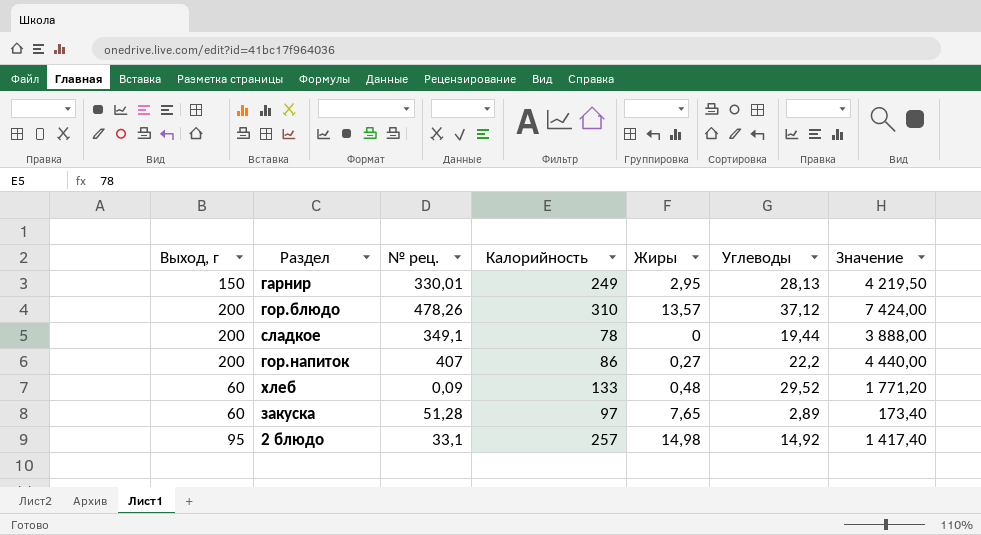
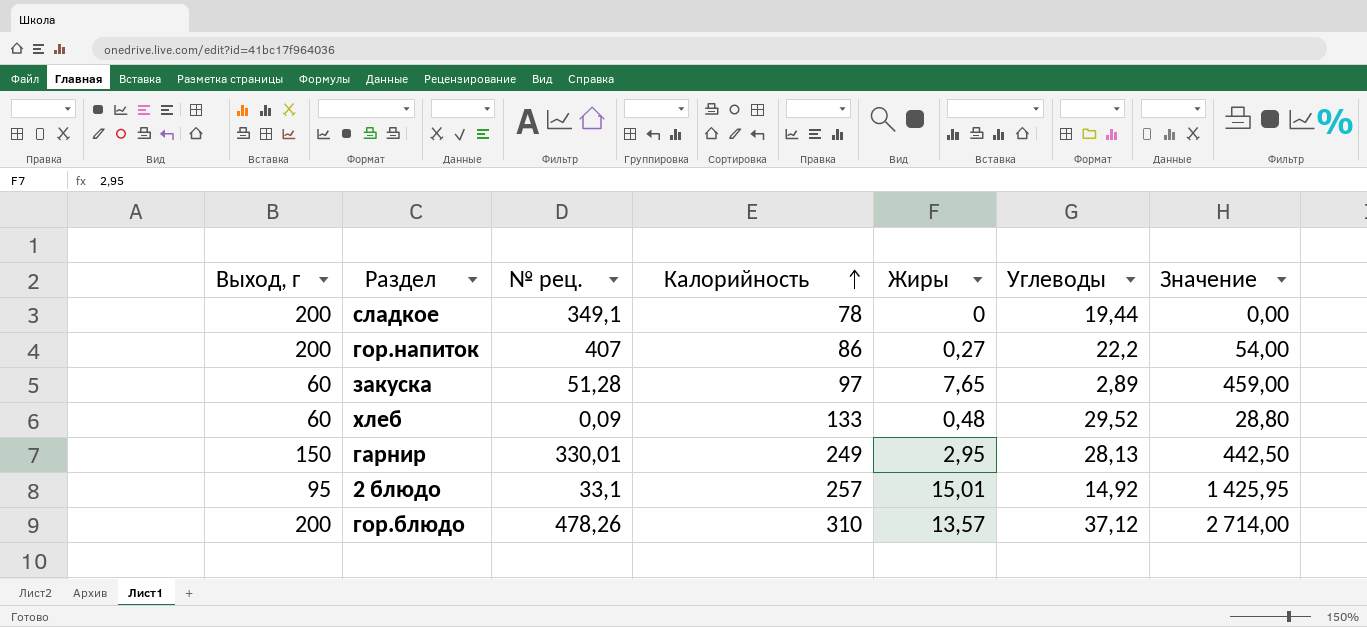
row order: none -> Калорийность ascending
column Значение | formula: [Выход, г] * [Углеводы] -> [Выход, г] * [Жиры]
2 блюдо | Жиры: 14,98 -> 15,01

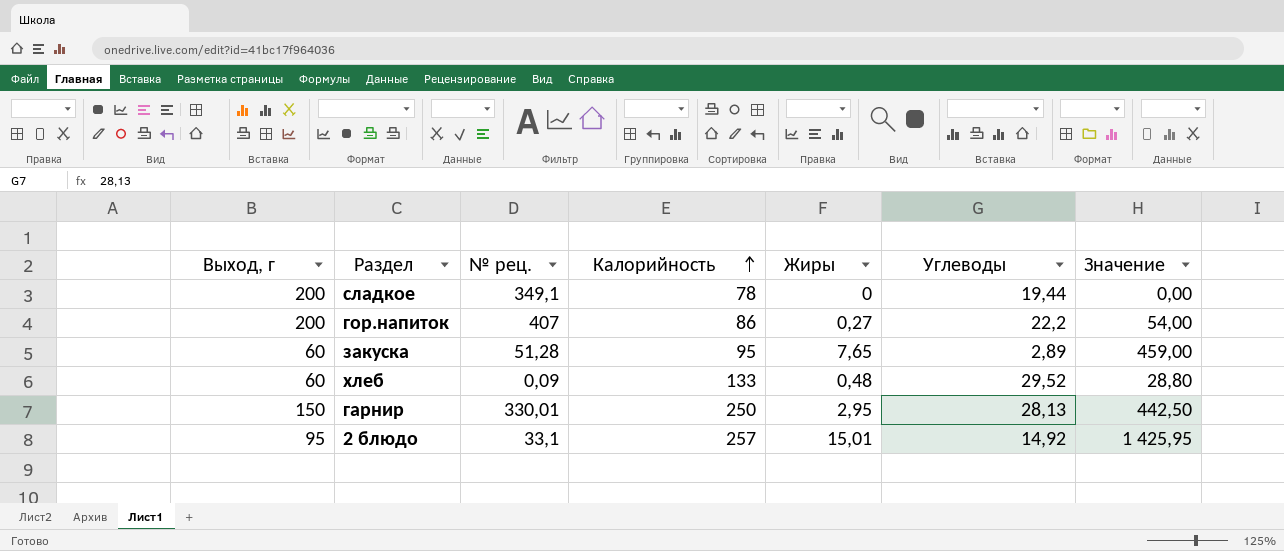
row гор.блюдо: 200 | 478,26 | 310 | 13,57 | 37,12 | 2 714,00 -> none
закуска | Калорийность: 97 -> 95
гарнир | Калорийность: 249 -> 250

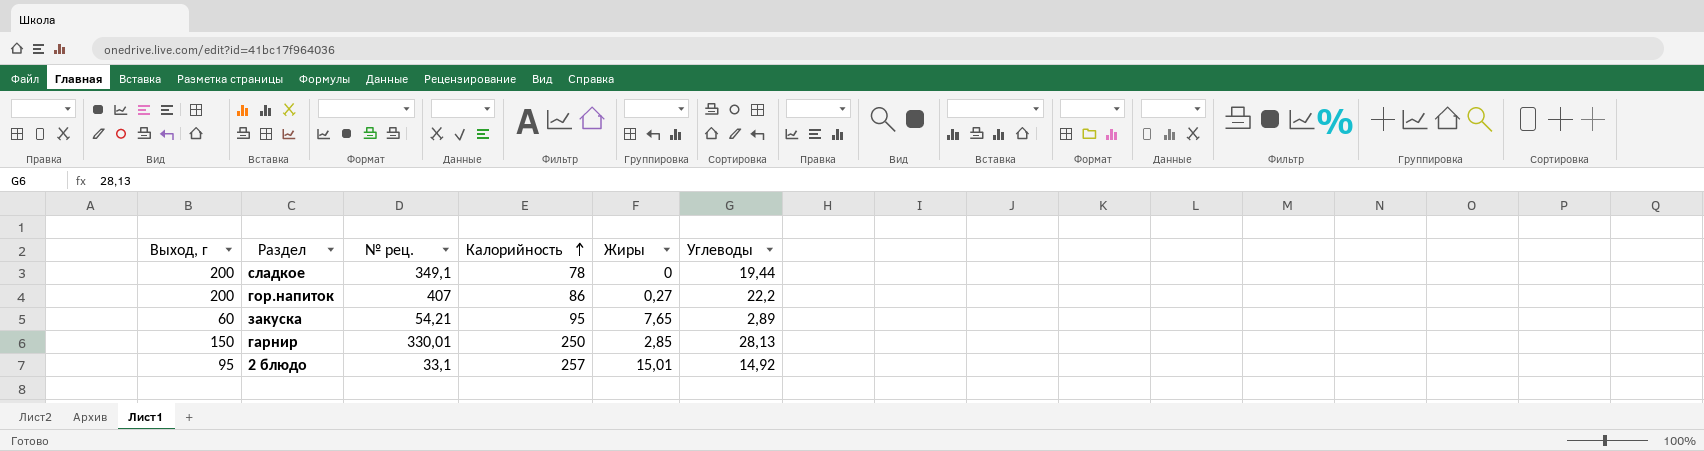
column Значение | formula: [Выход, г] * [Жиры] -> none
row хлеб: 60 | 0,09 | 133 | 0,48 | 29,52 | 28,80 -> none
закуска | № рец.: 51,28 -> 54,21
гарнир | Жиры: 2,95 -> 2,85

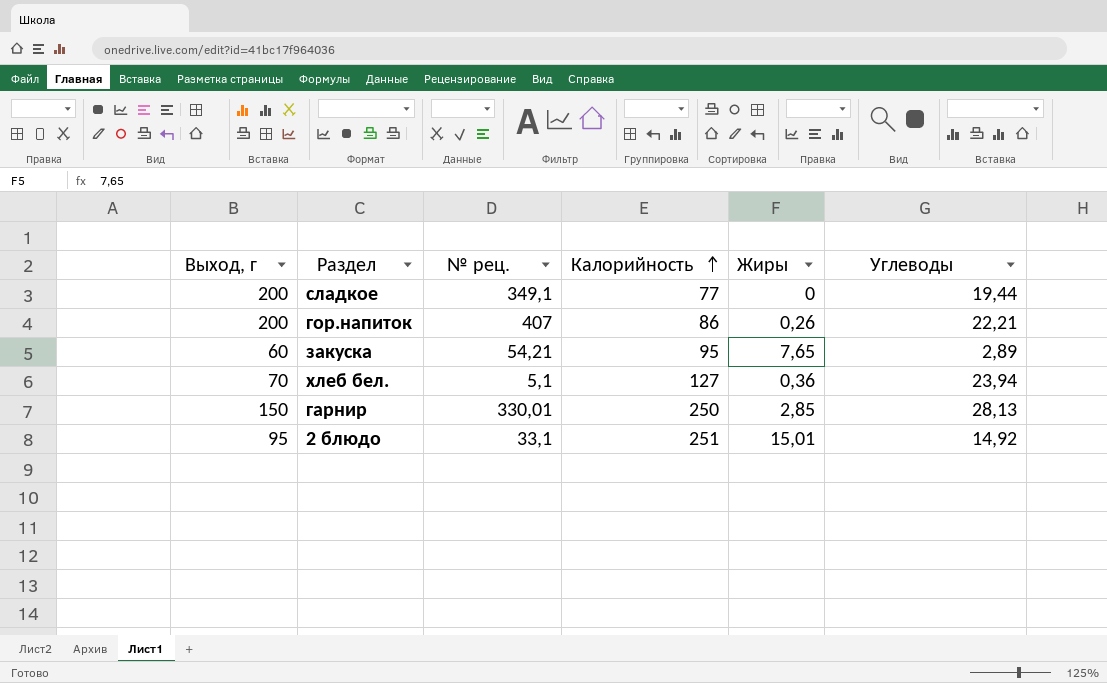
сладкое | Калорийность: 78 -> 77
гор.напиток | Жиры: 0,27 -> 0,26
гор.напиток | Углеводы: 22,2 -> 22,21
row хлеб бел.: none -> 70 | 5,1 | 127 | 0,36 | 23,94
2 блюдо | Калорийность: 257 -> 251

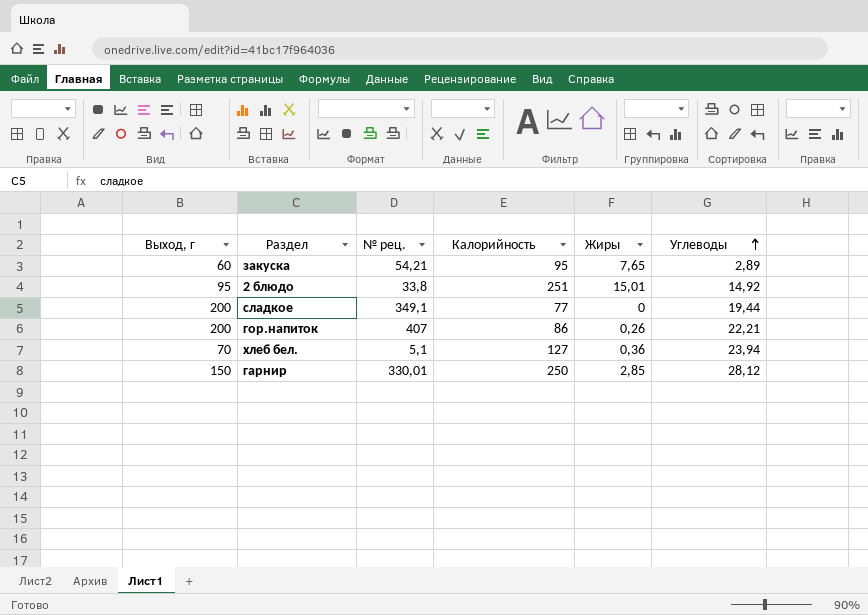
row order: Калорийность ascending -> Углеводы ascending
2 блюдо | № рец.: 33,1 -> 33,8
гарнир | Углеводы: 28,13 -> 28,12

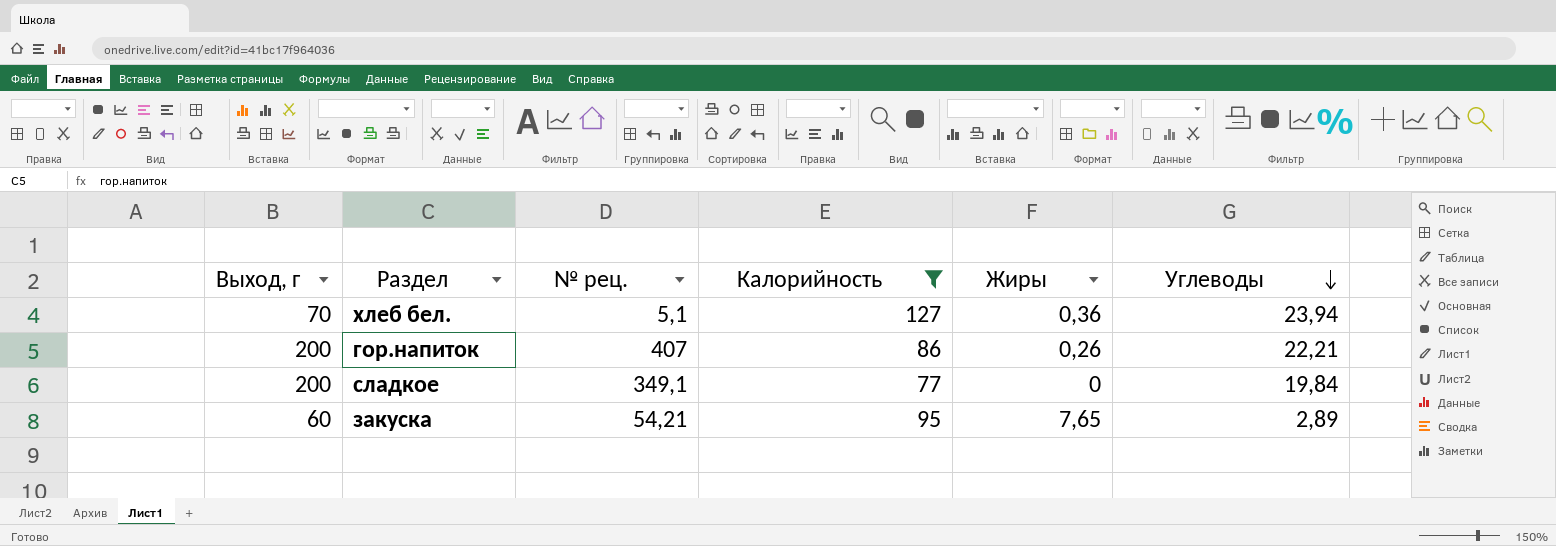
filter: none -> Калорийность <= 127
row order: Углеводы ascending -> Углеводы descending
сладкое | Углеводы: 19,44 -> 19,84

